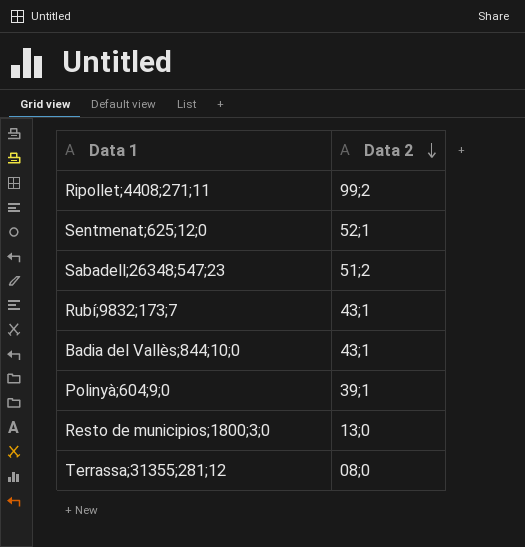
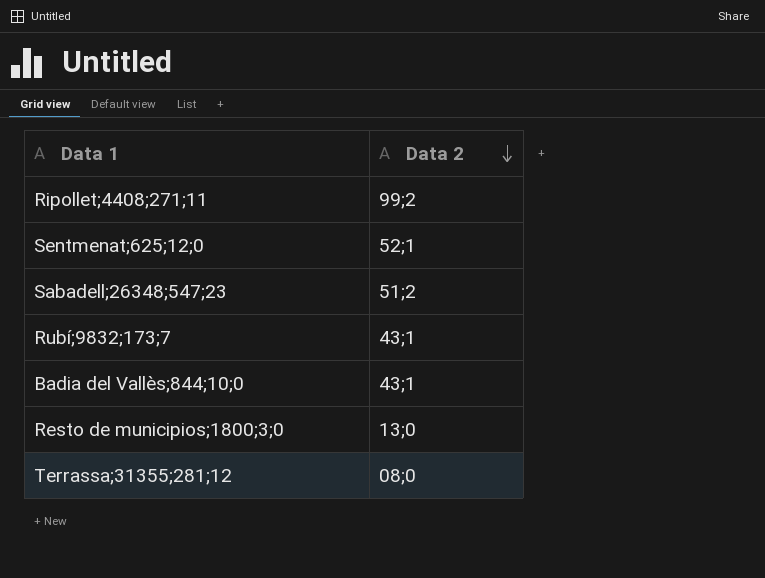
row Polinyà;604;9;0: 39;1 -> none

